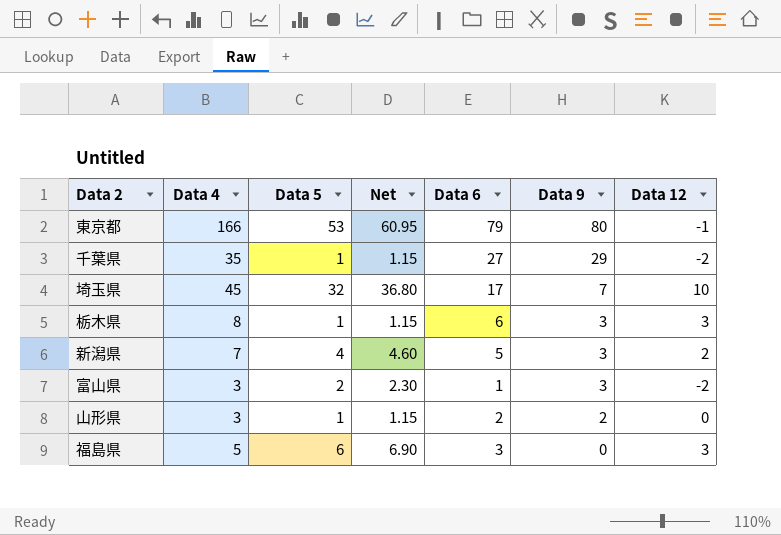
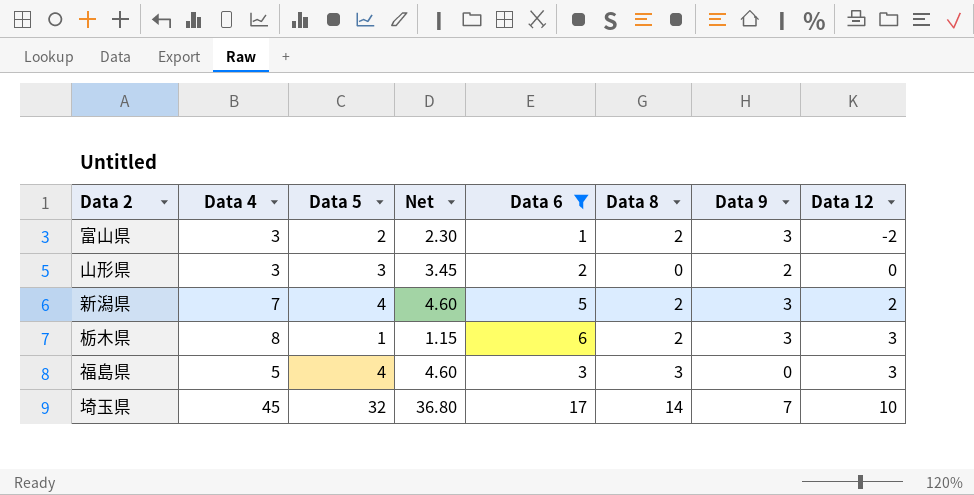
filter: none -> Data 6 <= 17
row order: Data 9 descending -> Data 12 ascending
column Data 8 | position: none -> 6
山形県 | Data 5: 1 -> 3
山形県 | Net: 1.15 -> 3.45
福島県 | Data 5: 6 -> 4
福島県 | Net: 6.90 -> 4.60

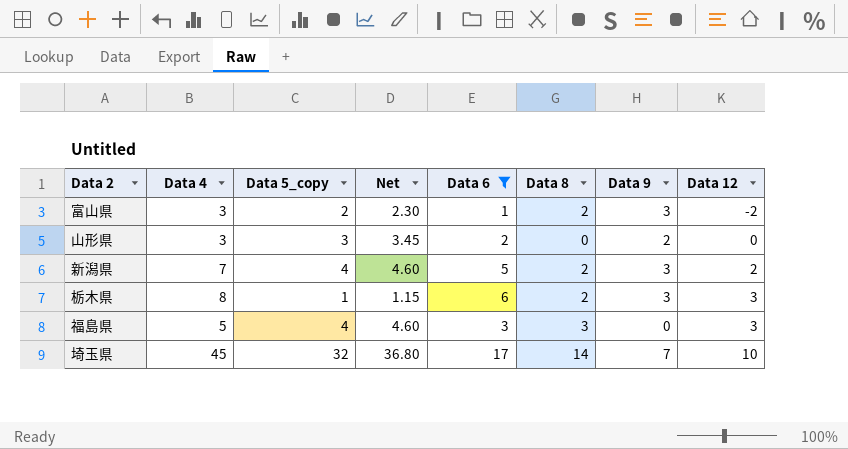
column name: Data 5 -> Data 5_copy

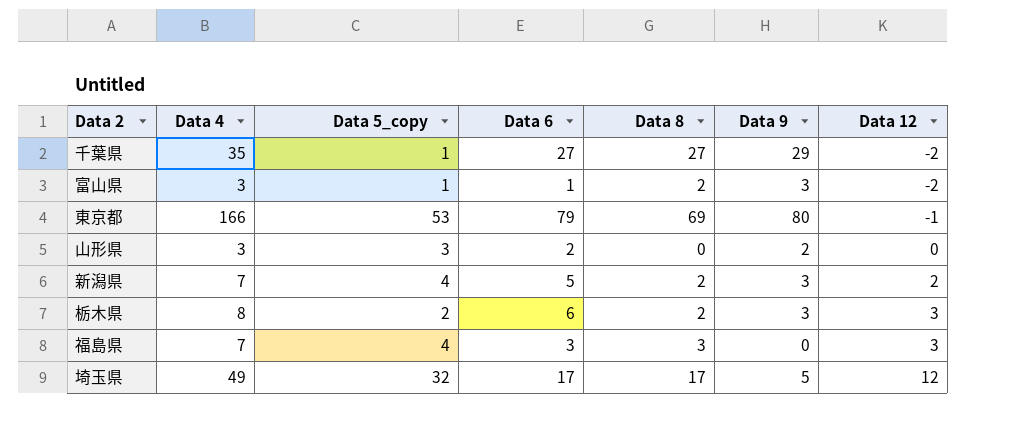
filter: Data 6 <= 17 -> none
column Net | formula: [Data 5_copy] * 1.15 -> none
富山県 | Data 5_copy: 2 -> 1
栃木県 | Data 5_copy: 1 -> 2
福島県 | Data 4: 5 -> 7
埼玉県 | Data 4: 45 -> 49
埼玉県 | Data 8: 14 -> 17
埼玉県 | Data 9: 7 -> 5
埼玉県 | Data 12: 10 -> 12

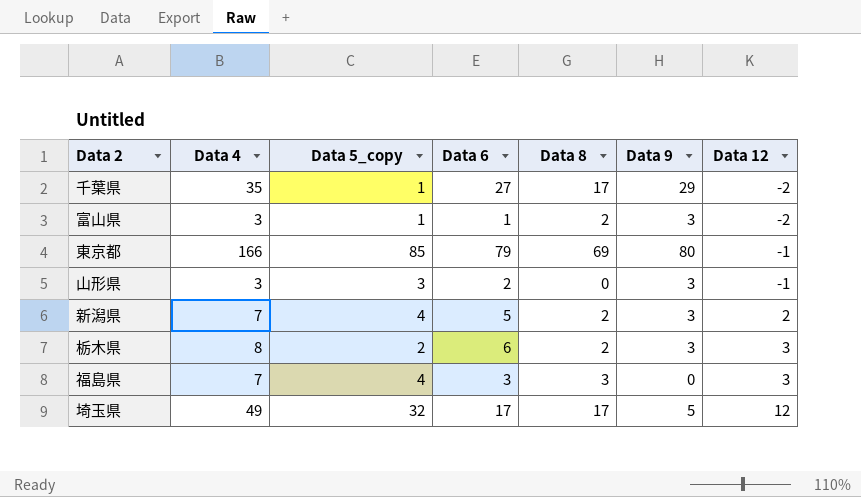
千葉県 | Data 8: 27 -> 17
東京都 | Data 5_copy: 53 -> 85
山形県 | Data 9: 2 -> 3
山形県 | Data 12: 0 -> -1

